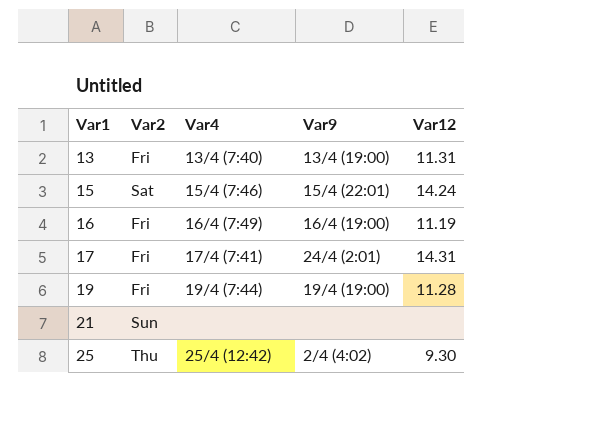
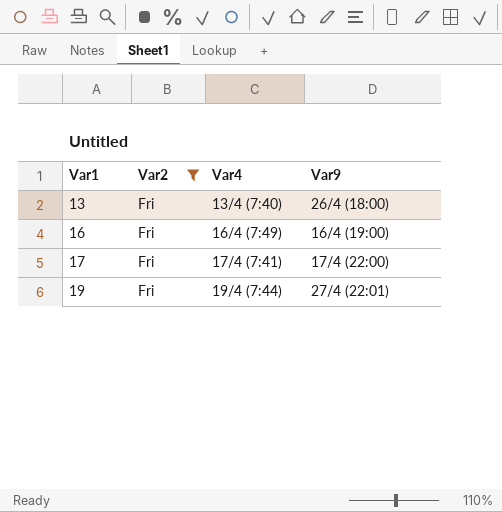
filter: none -> Var2 = Fri
column Var12 | position: 5 -> none
13 | Var9: 13/4 (19:00) -> 26/4 (18:00)
17 | Var9: 24/4 (2:01) -> 17/4 (22:00)
19 | Var9: 19/4 (19:00) -> 27/4 (22:01)

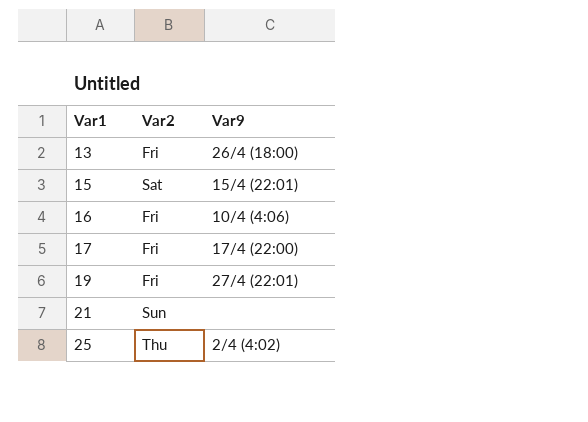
filter: Var2 = Fri -> none
column Var4 | position: 3 -> none
16 | Var9: 16/4 (19:00) -> 10/4 (4:06)

